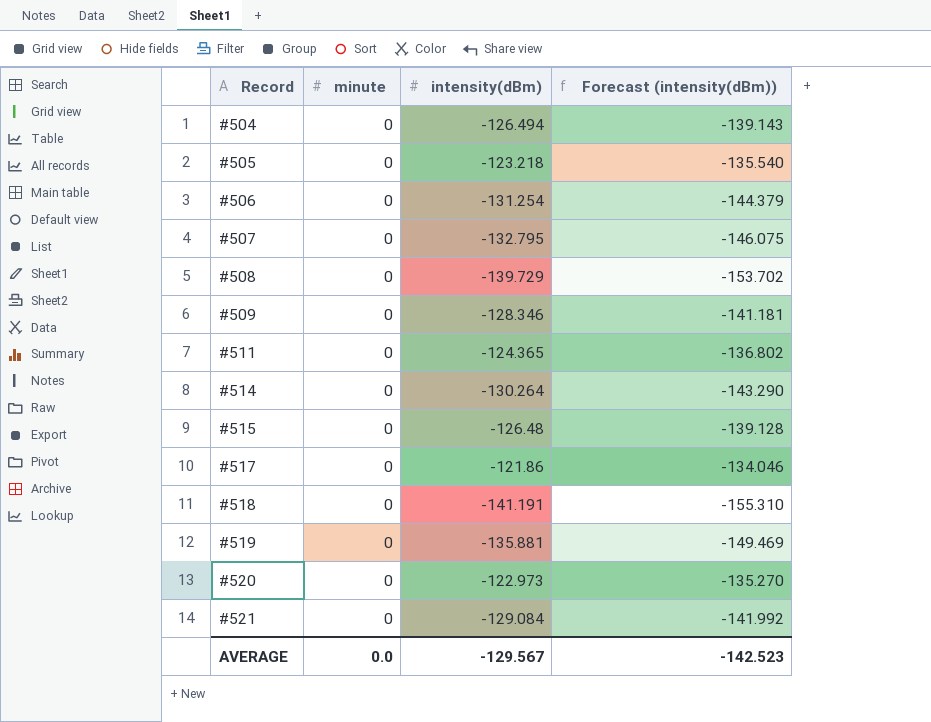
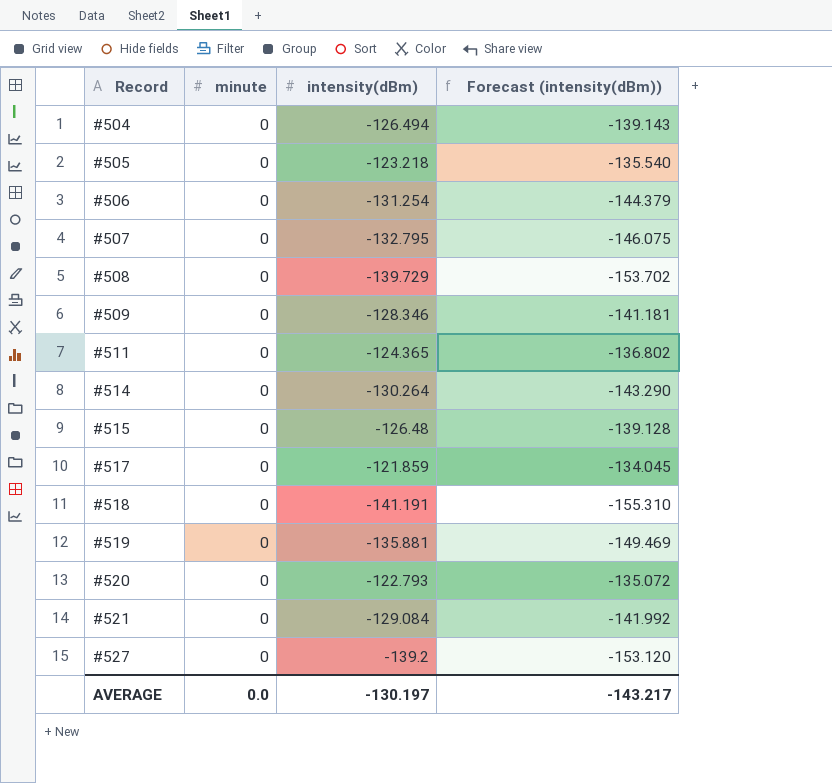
#517 | intensity(dBm): -121.86 -> -121.859
#517 | Forecast (intensity(dBm)): -134.046 -> -134.045
#520 | intensity(dBm): -122.973 -> -122.793
#520 | Forecast (intensity(dBm)): -135.270 -> -135.072
row #527: none -> 0 | -139.2 | -153.120
AVERAGE | intensity(dBm): -129.567 -> -130.197
AVERAGE | Forecast (intensity(dBm)): -142.523 -> -143.217

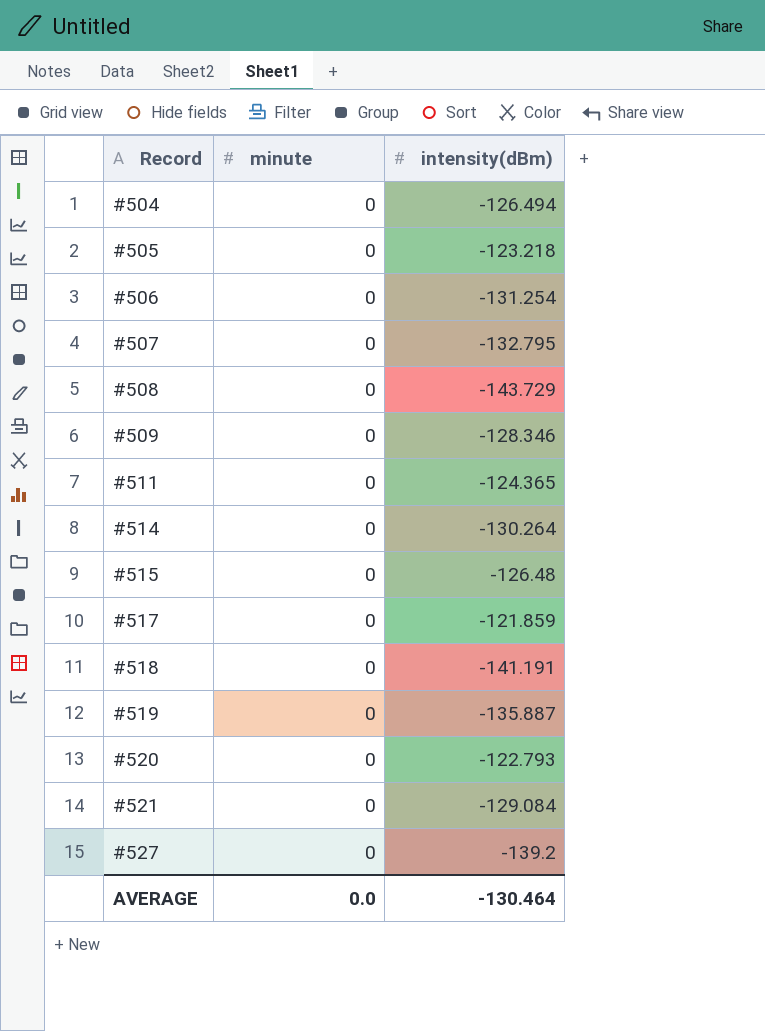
column Forecast (intensity(dBm)) | formula: [intensity(dBm)] * 1.1 -> none
#508 | intensity(dBm): -139.729 -> -143.729
#519 | intensity(dBm): -135.881 -> -135.887
AVERAGE | intensity(dBm): -130.197 -> -130.464

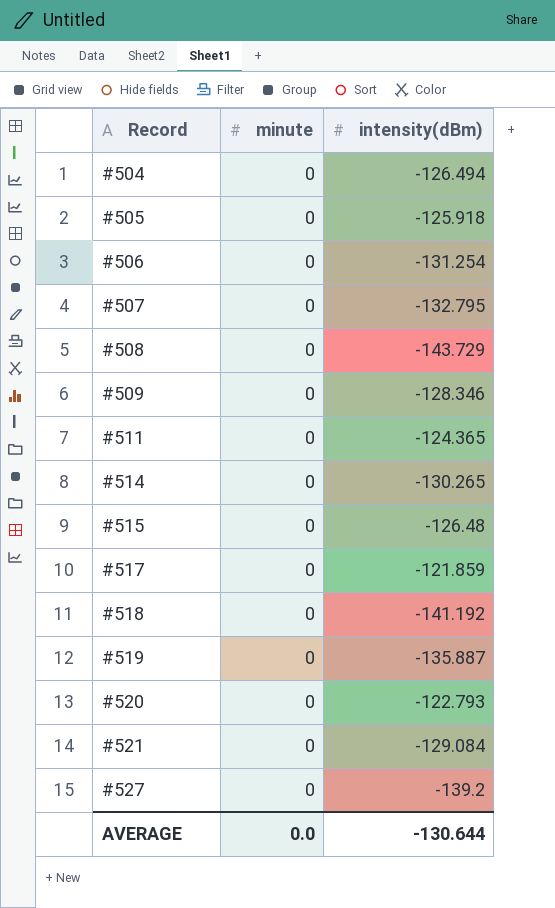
#505 | intensity(dBm): -123.218 -> -125.918
#514 | intensity(dBm): -130.264 -> -130.265
#518 | intensity(dBm): -141.191 -> -141.192
AVERAGE | intensity(dBm): -130.464 -> -130.644

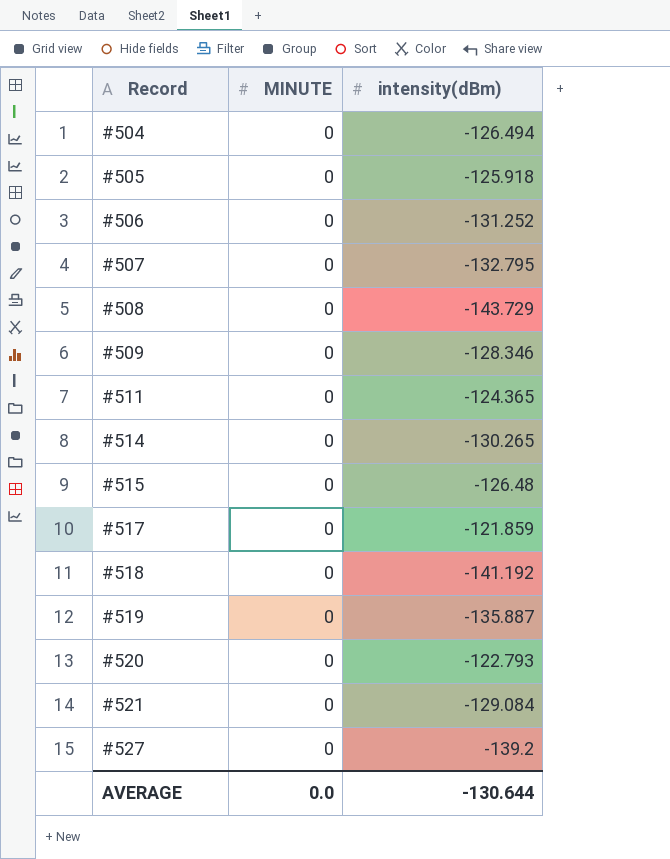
column name: minute -> MINUTE
#506 | intensity(dBm): -131.254 -> -131.252

